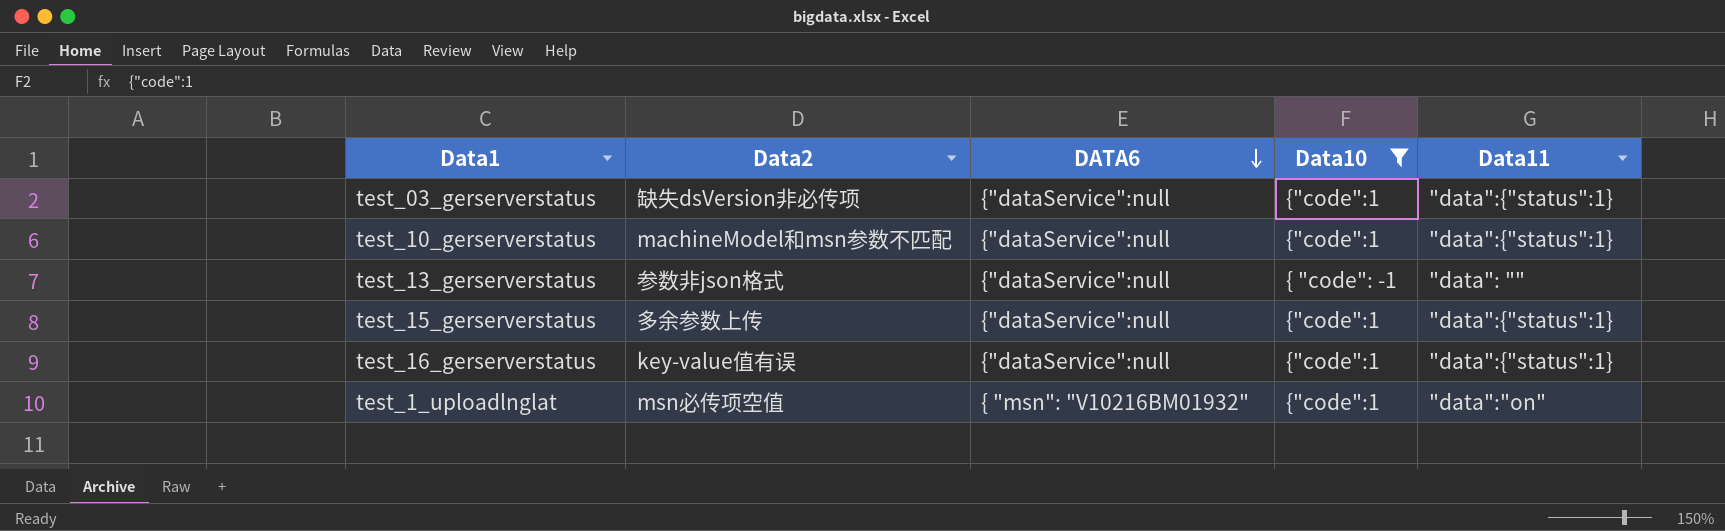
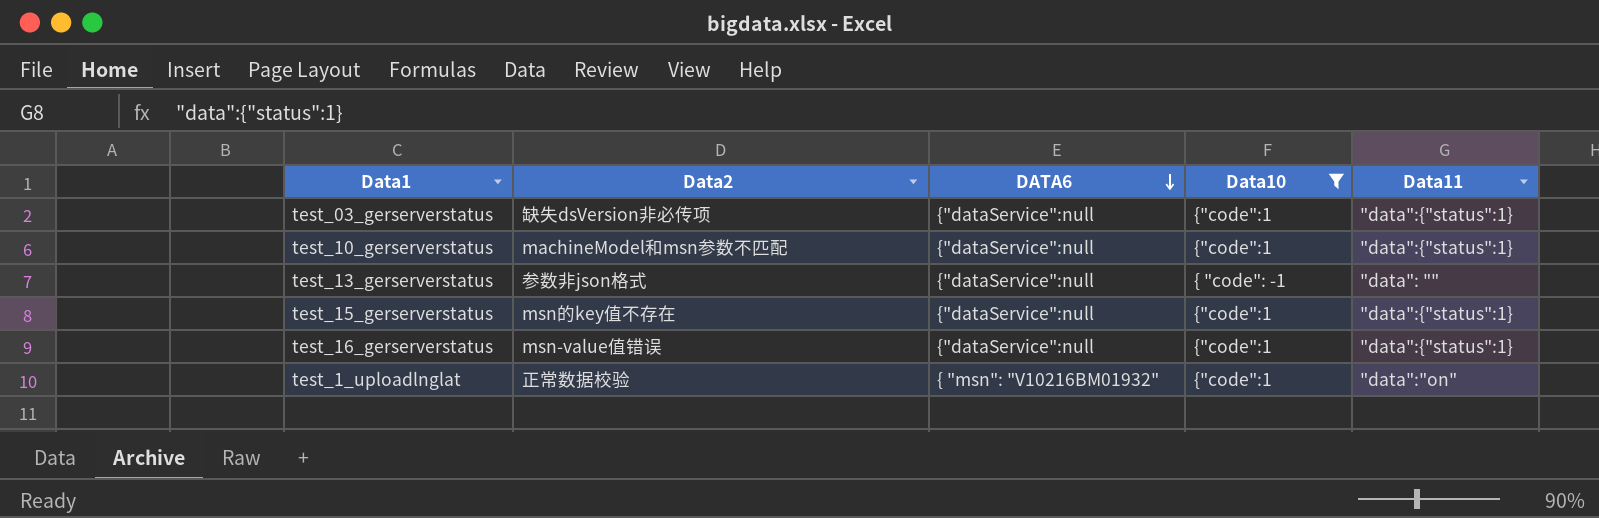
test_15_gerserverstatus | Data2: 多余参数上传 -> msn的key值不存在
test_16_gerserverstatus | Data2: key-value值有误 -> msn-value值错误
test_1_uploadlnglat | Data2: msn必传项空值 -> 正常数据校验

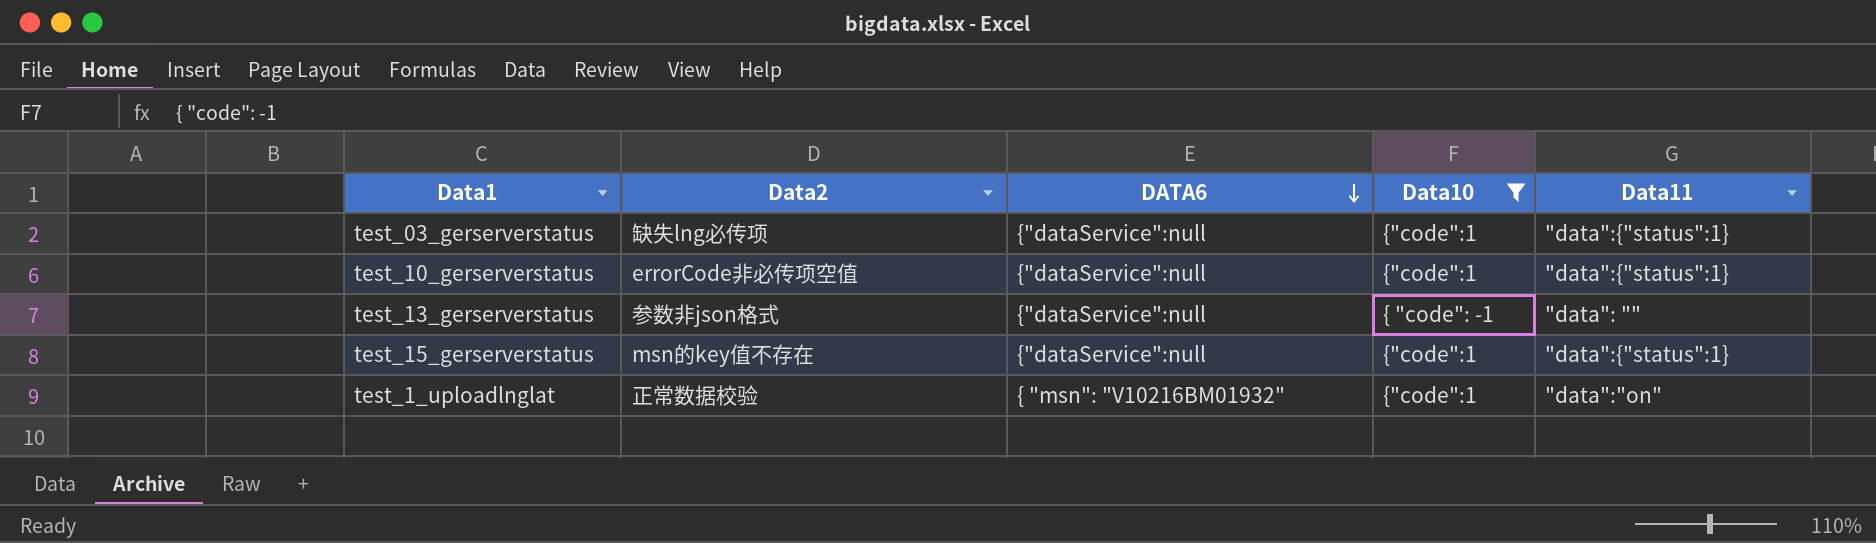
row test_16_gerserverstatus: msn-value值错误 | {"dataService":null | {"code":1 | "data":{"status":1} -> none
test_03_gerserverstatus | Data2: 缺失dsVersion非必传项 -> 缺失lng必传项
test_10_gerserverstatus | Data2: machineModel和msn参数不匹配 -> errorCode非必传项空值

